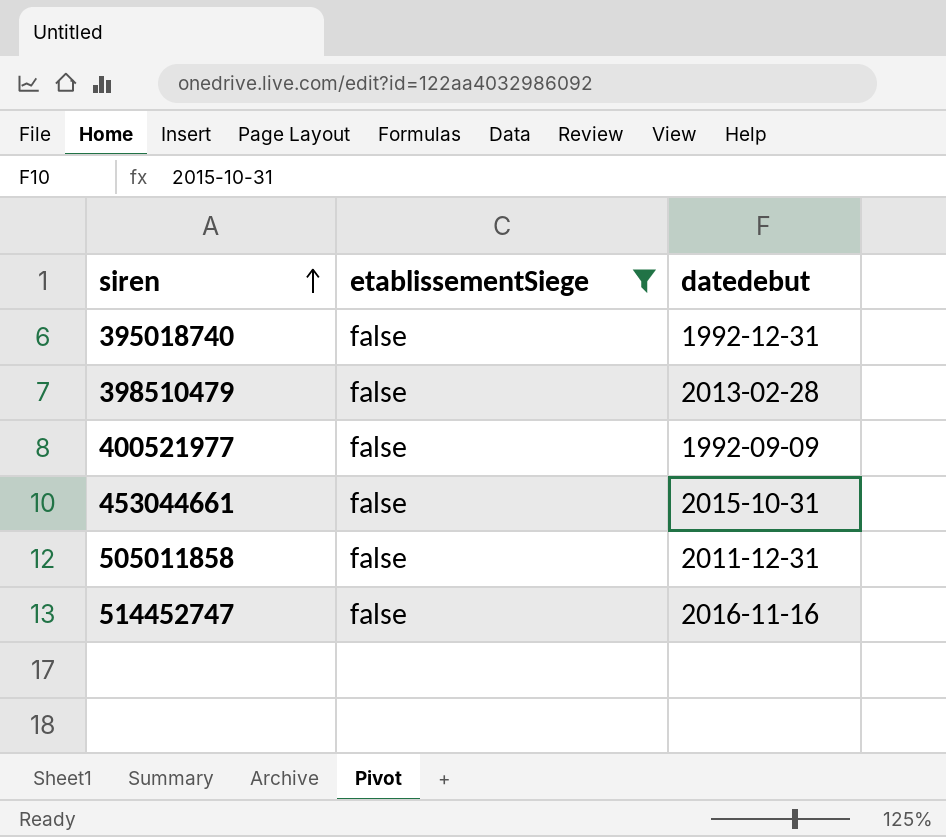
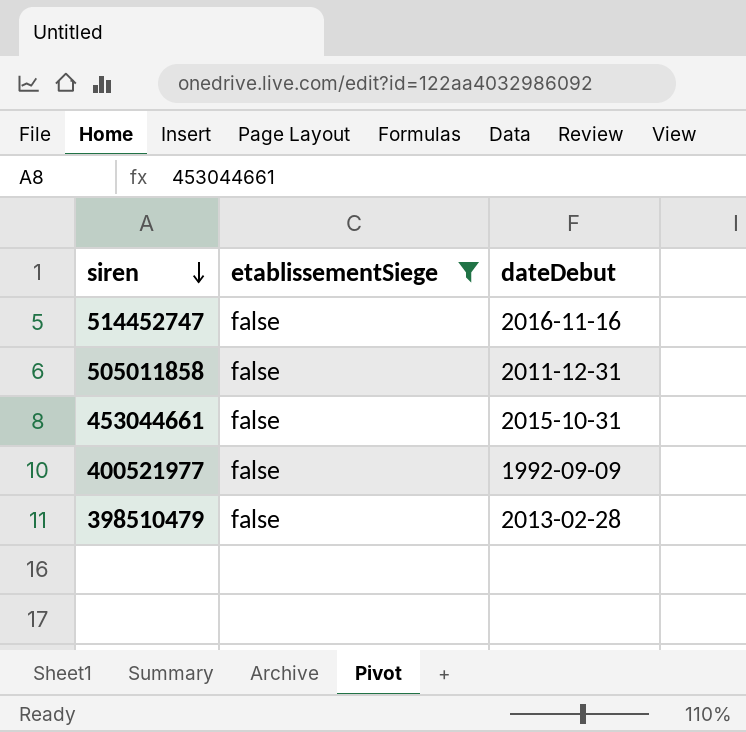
row order: siren ascending -> siren descending
column name: datedebut -> dateDebut
row 395018740: false | 1992-12-31 -> none

